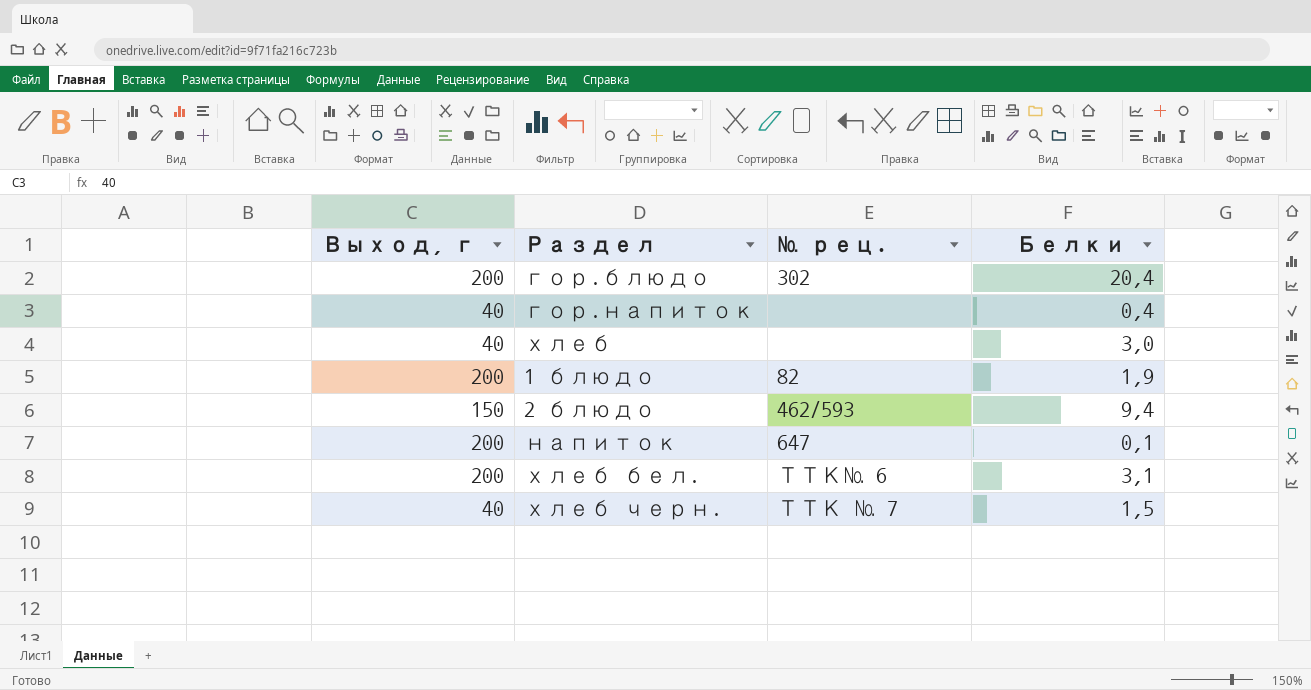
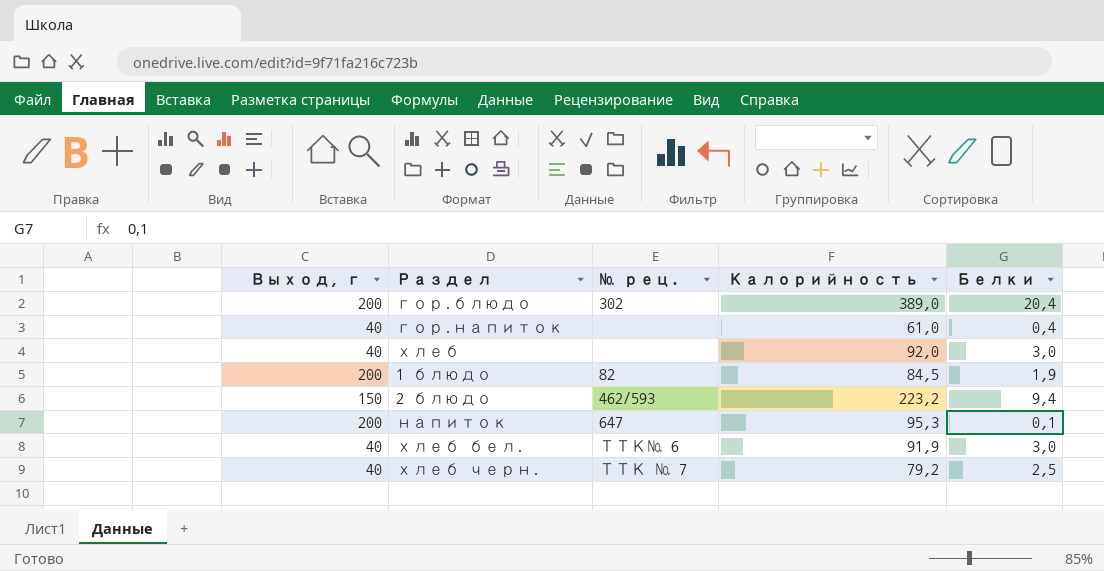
column Калорийность | position: none -> 4
хлеб бел. | Выход, г: 200 -> 40
хлеб бел. | Белки: 3,1 -> 3,0
хлеб черн. | Белки: 1,5 -> 2,5

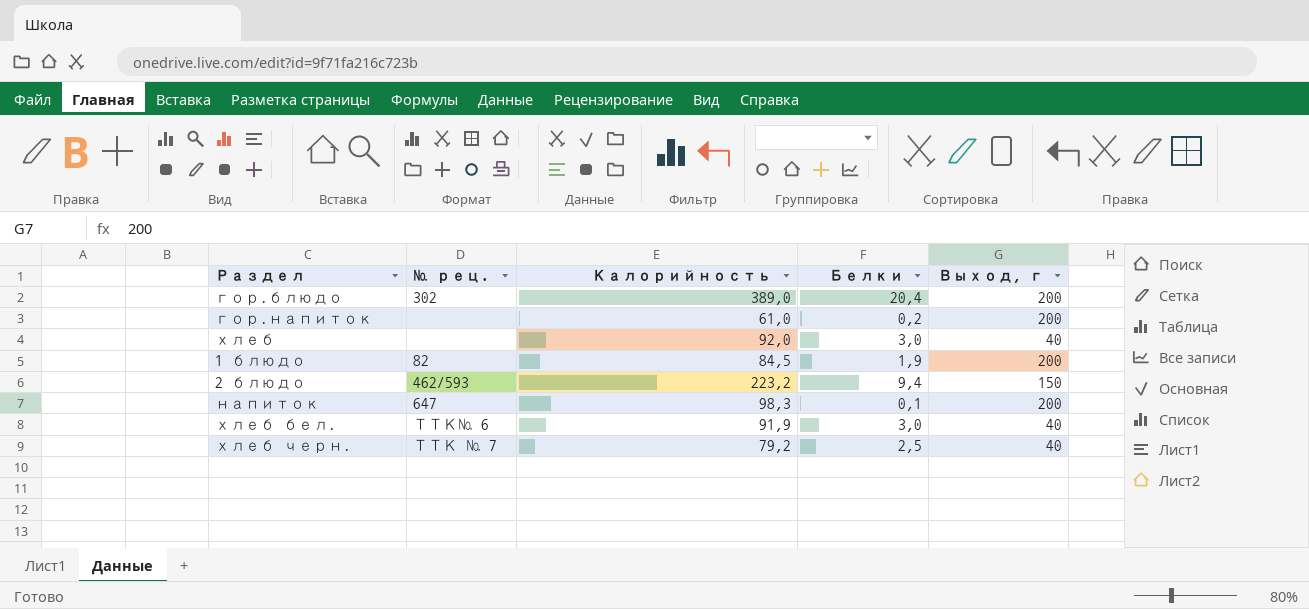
column Выход, г | position: 1 -> 5
гор.напиток | Белки: 0,4 -> 0,2
гор.напиток | Выход, г: 40 -> 200
напиток | Калорийность: 95,3 -> 98,3

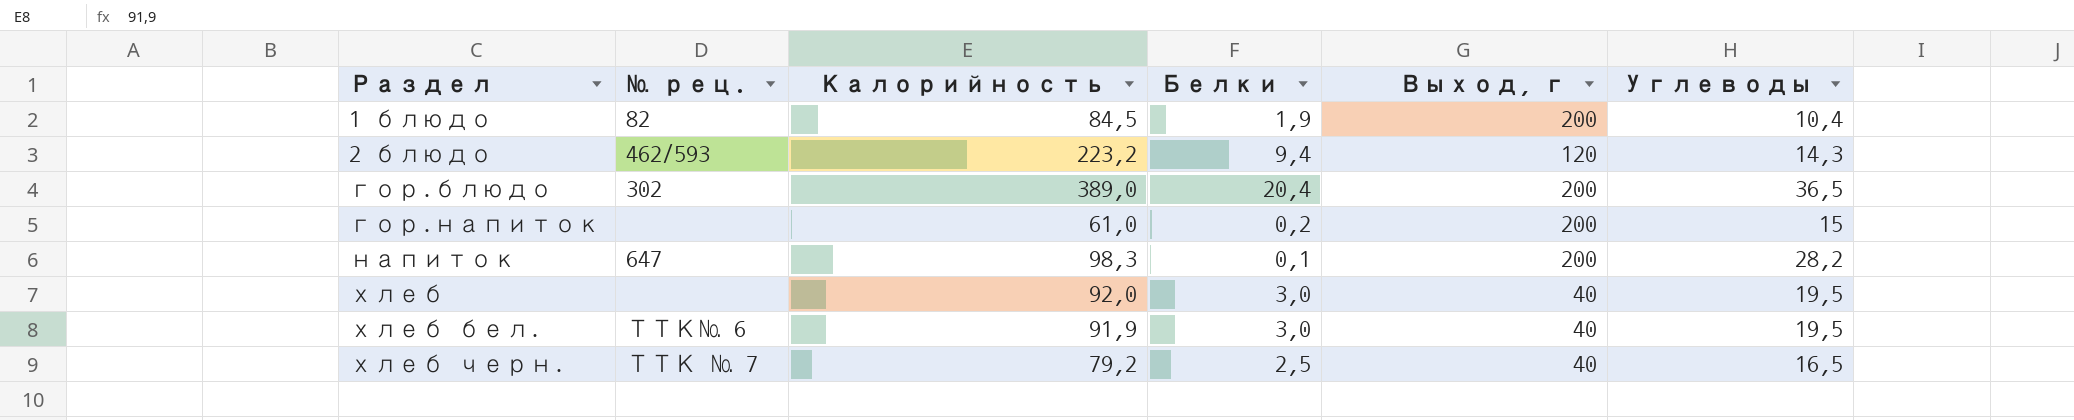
row order: none -> Раздел ascending
column Углеводы | position: none -> 6
2 блюдо | Выход, г: 150 -> 120

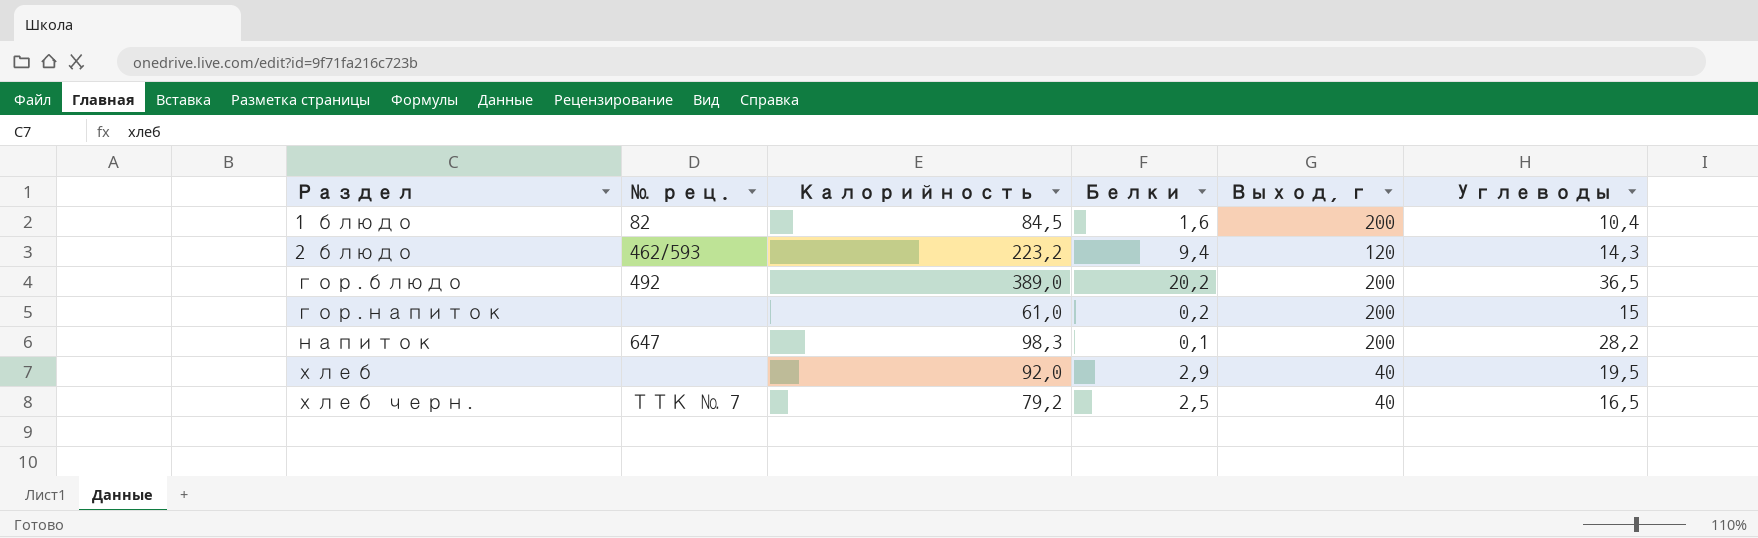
row хлеб бел.: ТТК№ 6 | 91,9 | 3,0 | 40 | 19,5 -> none
1 блюдо | Белки: 1,9 -> 1,6
гор.блюдо | № рец.: 302 -> 492
гор.блюдо | Белки: 20,4 -> 20,2
хлеб | Белки: 3,0 -> 2,9

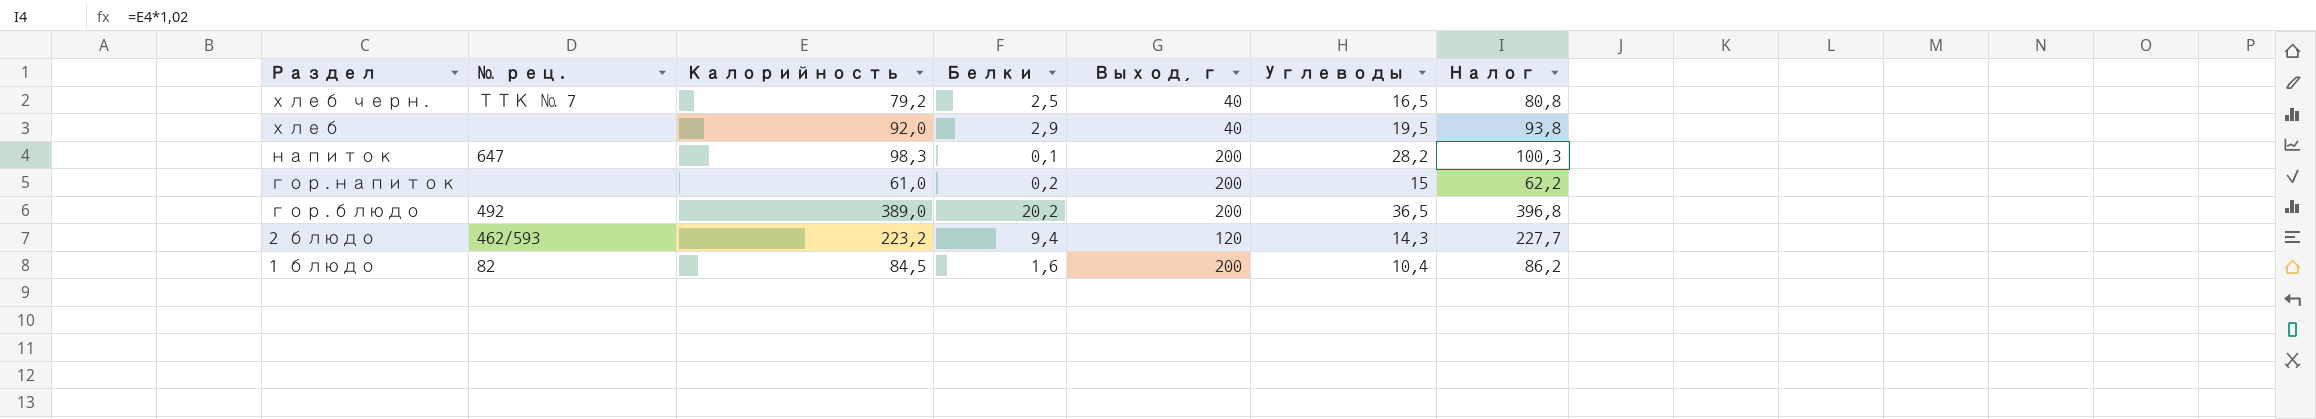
row order: Раздел ascending -> Раздел descending
column Налог | formula: none -> [Калорийность] * 1,02

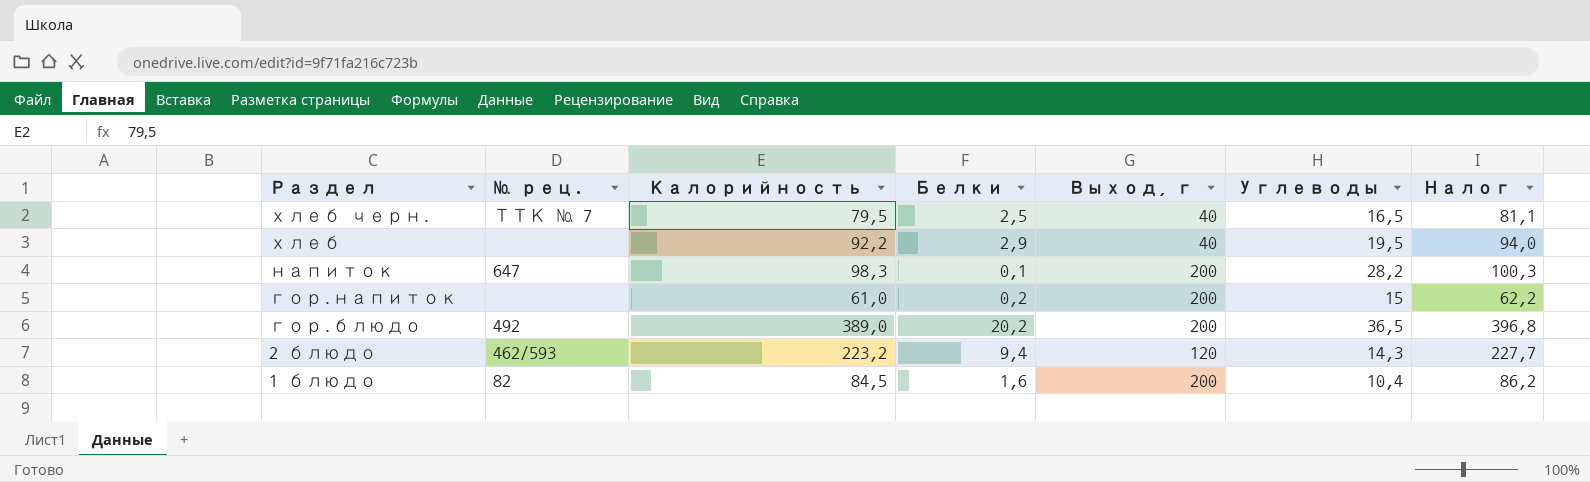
хлеб черн. | Калорийность: 79,2 -> 79,5
хлеб черн. | Налог: 80,8 -> 81,1
хлеб | Калорийность: 92,0 -> 92,2
хлеб | Налог: 93,8 -> 94,0

